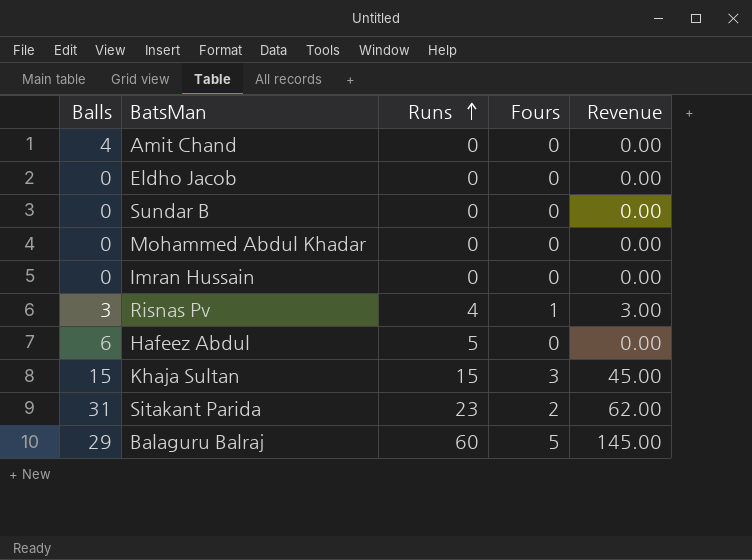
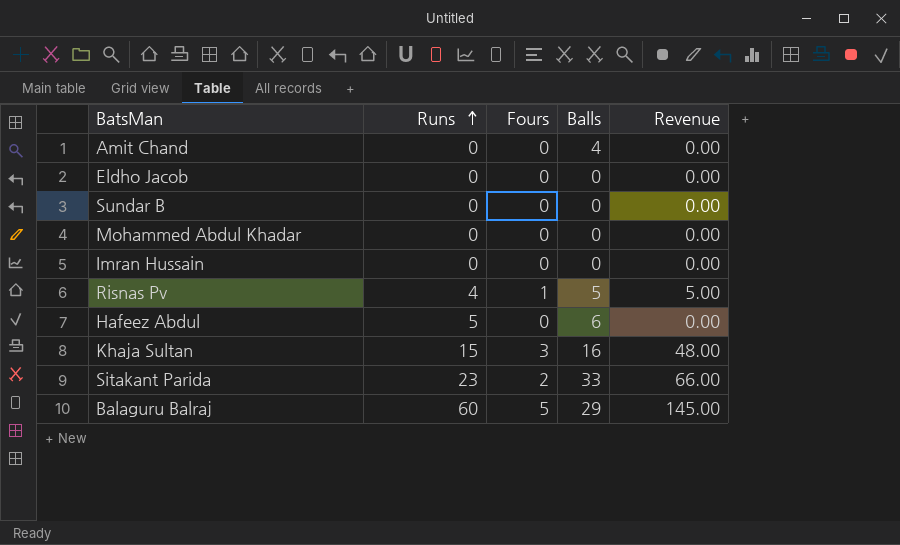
column Balls | position: 1 -> 4
Risnas Pv | Balls: 3 -> 5
Risnas Pv | Revenue: 3.00 -> 5.00
Khaja Sultan | Balls: 15 -> 16
Khaja Sultan | Revenue: 45.00 -> 48.00
Sitakant Parida | Balls: 31 -> 33
Sitakant Parida | Revenue: 62.00 -> 66.00

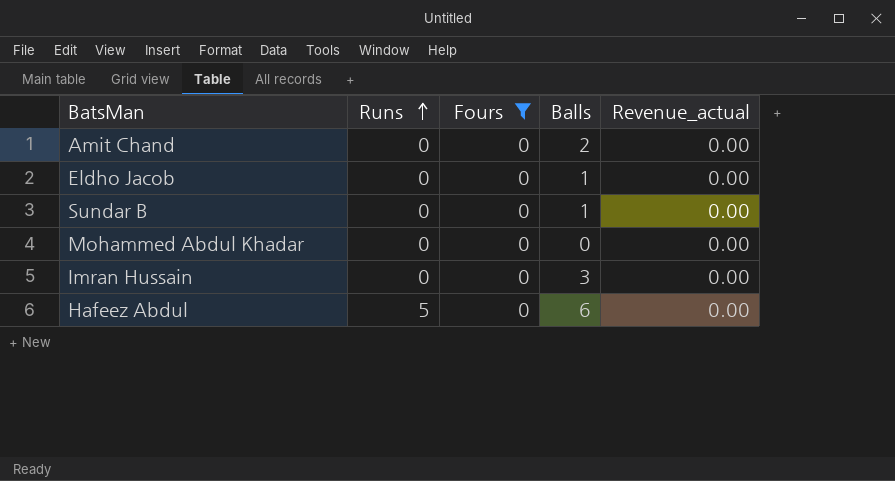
filter: none -> Fours = 0
column name: Revenue -> Revenue_actual
Amit Chand | Balls: 4 -> 2
Eldho Jacob | Balls: 0 -> 1
Sundar B | Balls: 0 -> 1
Imran Hussain | Balls: 0 -> 3

